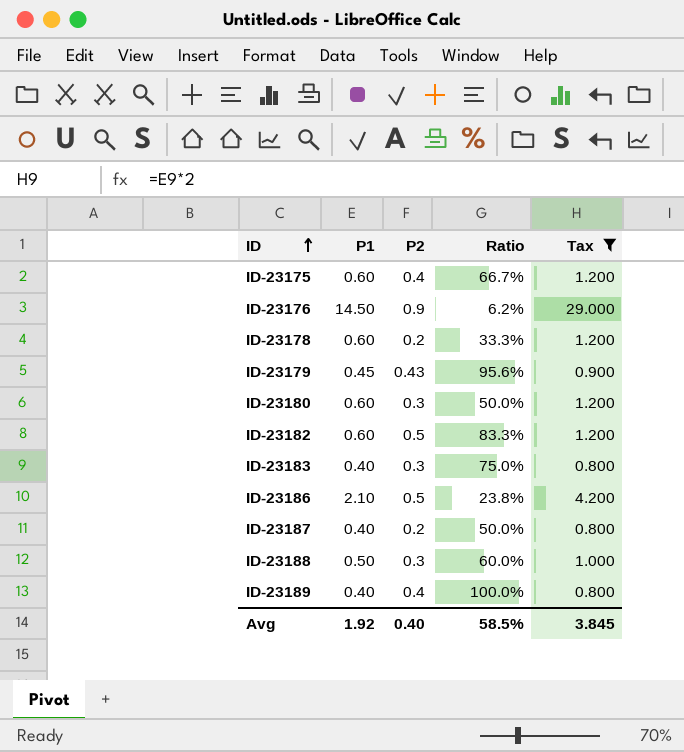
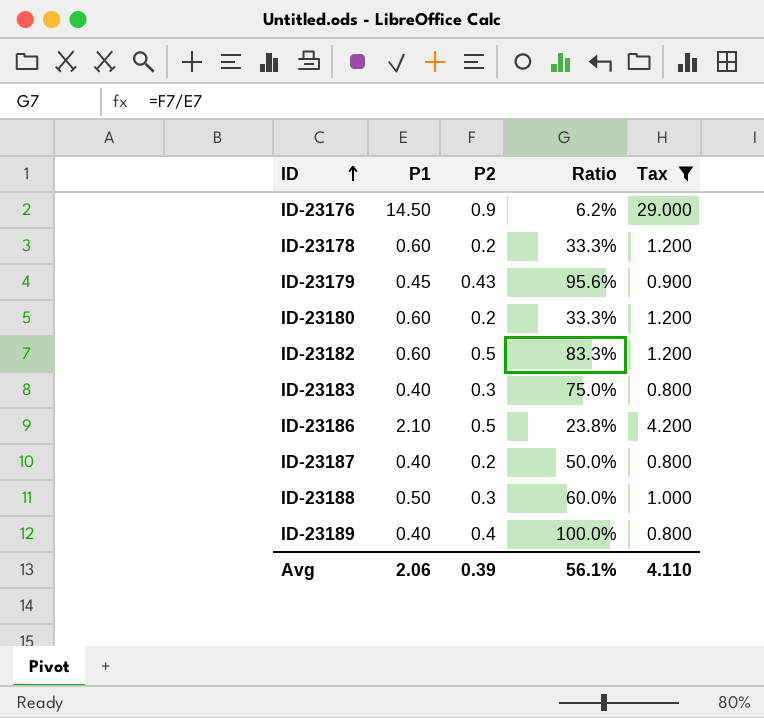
row ID-23175: 0.60 | 0.4 | 66.7% | 1.200 -> none
ID-23180 | P2: 0.3 -> 0.2
ID-23180 | Ratio: 50.0% -> 33.3%
Avg | P1: 1.92 -> 2.06
Avg | P2: 0.40 -> 0.39
Avg | Ratio: 58.5% -> 56.1%
Avg | Tax: 3.845 -> 4.110

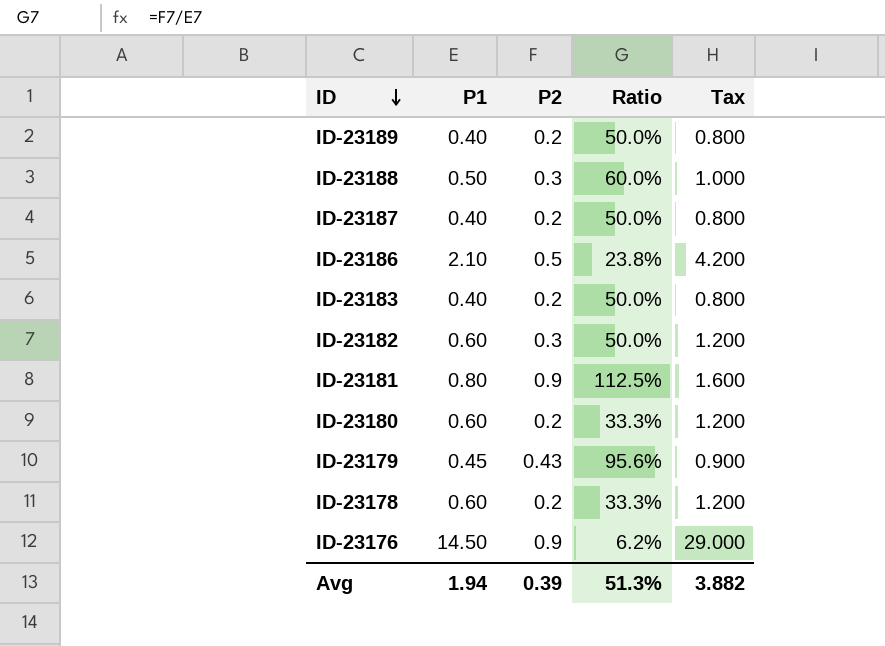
filter: Tax != 1.600 -> none
row order: ID ascending -> ID descending
ID-23189 | P2: 0.4 -> 0.2
ID-23189 | Ratio: 100.0% -> 50.0%
ID-23183 | P2: 0.3 -> 0.2
ID-23183 | Ratio: 75.0% -> 50.0%
ID-23182 | P2: 0.5 -> 0.3
ID-23182 | Ratio: 83.3% -> 50.0%
Avg | P1: 2.06 -> 1.94
Avg | Ratio: 56.1% -> 51.3%
Avg | Tax: 4.110 -> 3.882

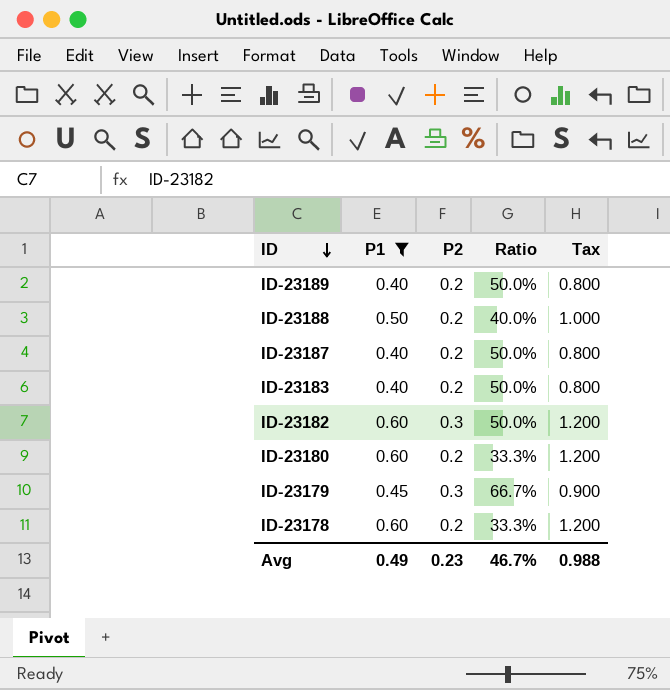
filter: none -> P1 <= 0.60
ID-23188 | P2: 0.3 -> 0.2
ID-23188 | Ratio: 60.0% -> 40.0%
ID-23179 | P2: 0.43 -> 0.3
ID-23179 | Ratio: 95.6% -> 66.7%
Avg | P1: 1.94 -> 0.49
Avg | P2: 0.39 -> 0.23
Avg | Ratio: 51.3% -> 46.7%
Avg | Tax: 3.882 -> 0.988

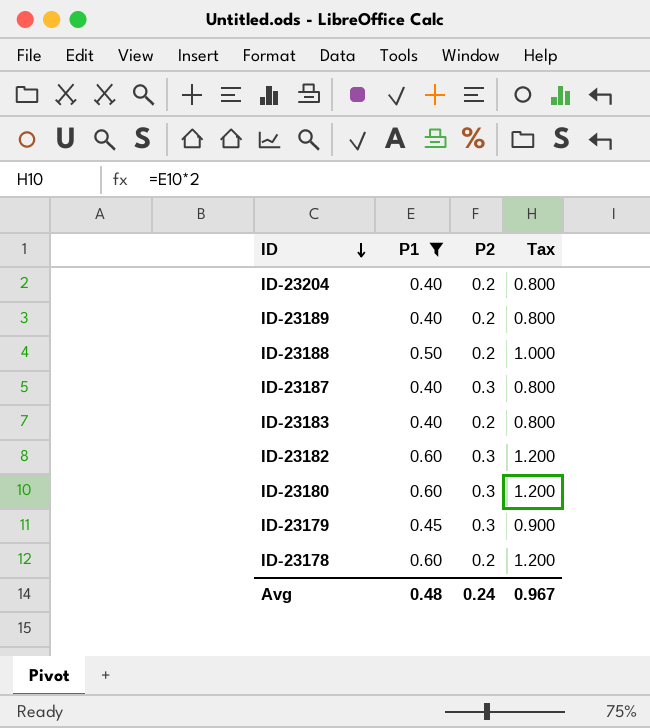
column Ratio | formula: [P2] / [P1] -> none
row ID-23204: none -> 0.40 | 0.2 | 0.800
ID-23187 | P2: 0.2 -> 0.3
ID-23180 | P2: 0.2 -> 0.3
Avg | P1: 0.49 -> 0.48
Avg | P2: 0.23 -> 0.24
Avg | Tax: 0.988 -> 0.967

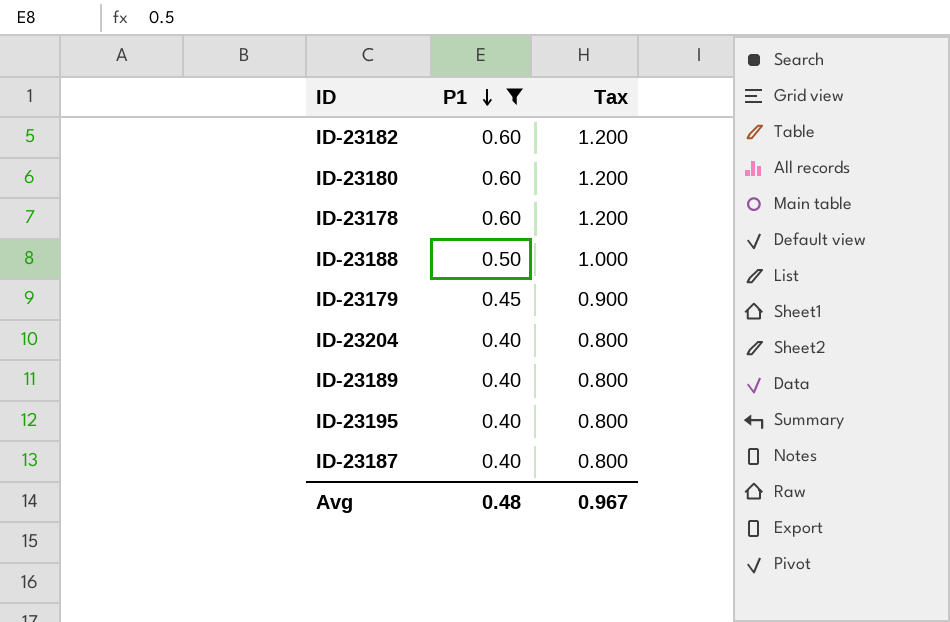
row order: ID descending -> P1 descending
column P2 | position: 3 -> none
row ID-23183: 0.40 | 0.2 | 0.800 -> none
row ID-23195: none -> 0.40 | 0.800

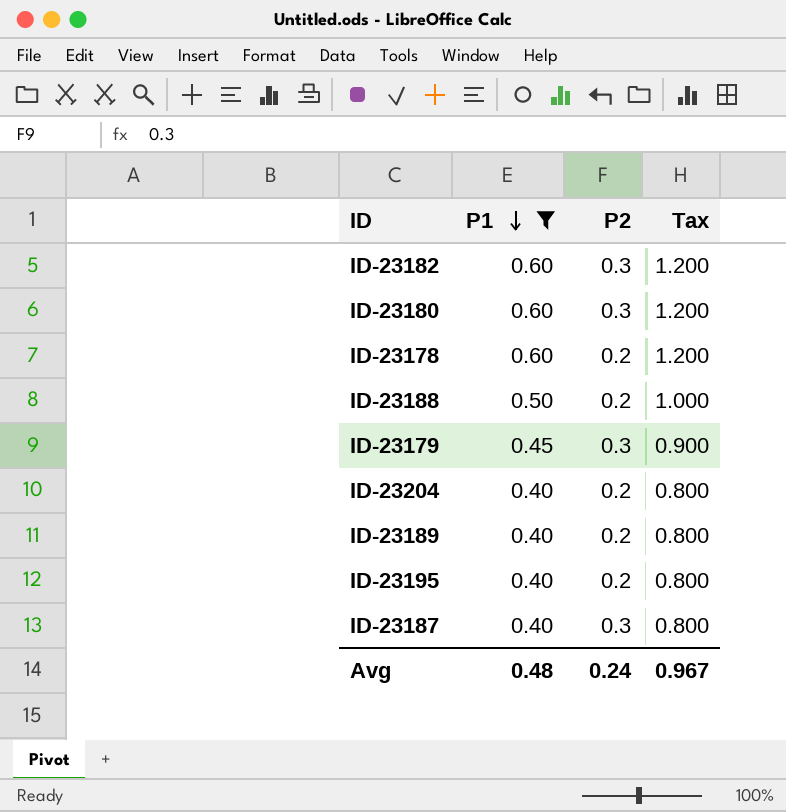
column P2 | position: none -> 3

